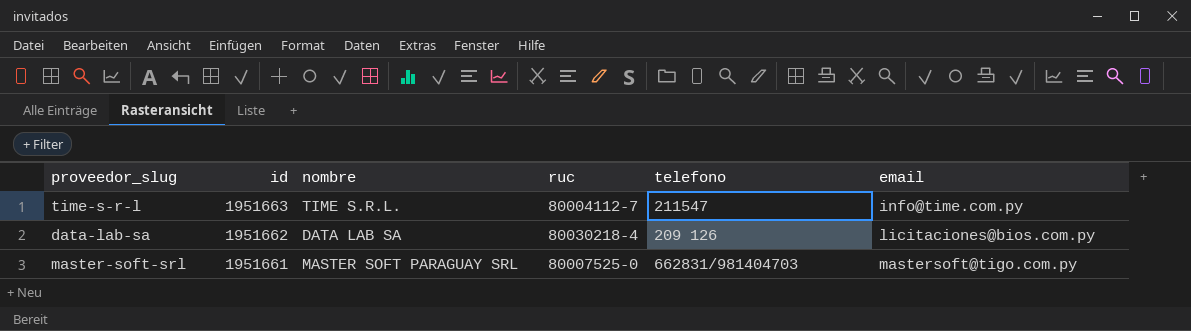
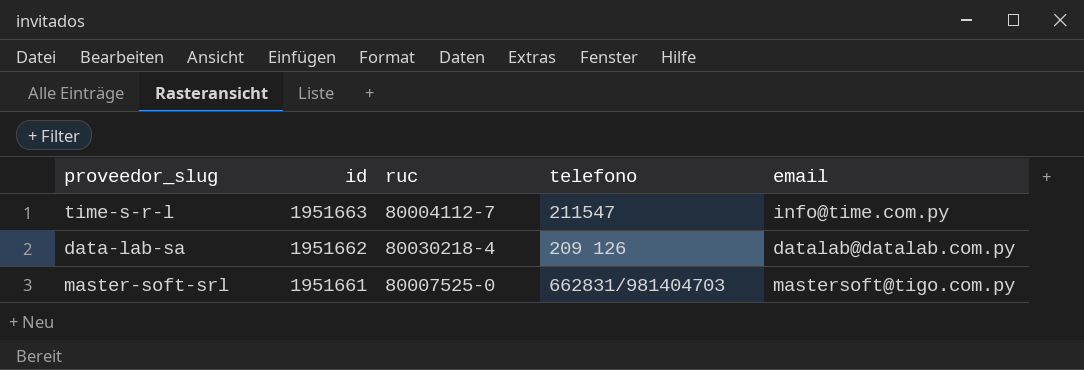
column nombre | position: 3 -> none
data-lab-sa | email: licitaciones@bios.com.py -> datalab@datalab.com.py

